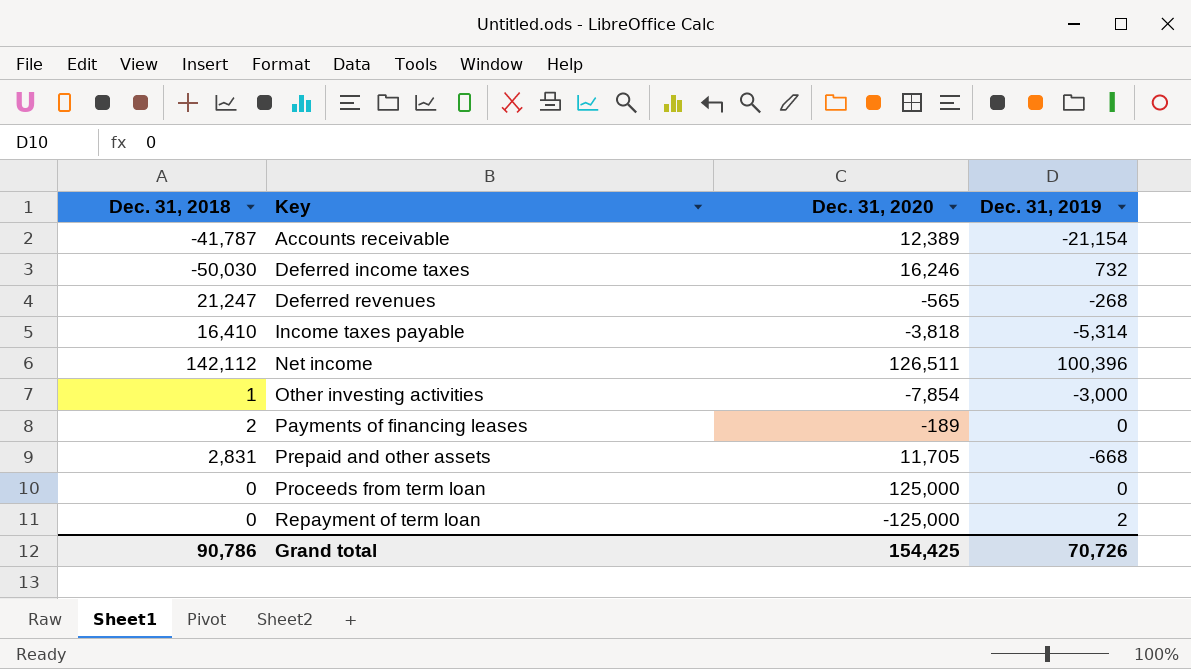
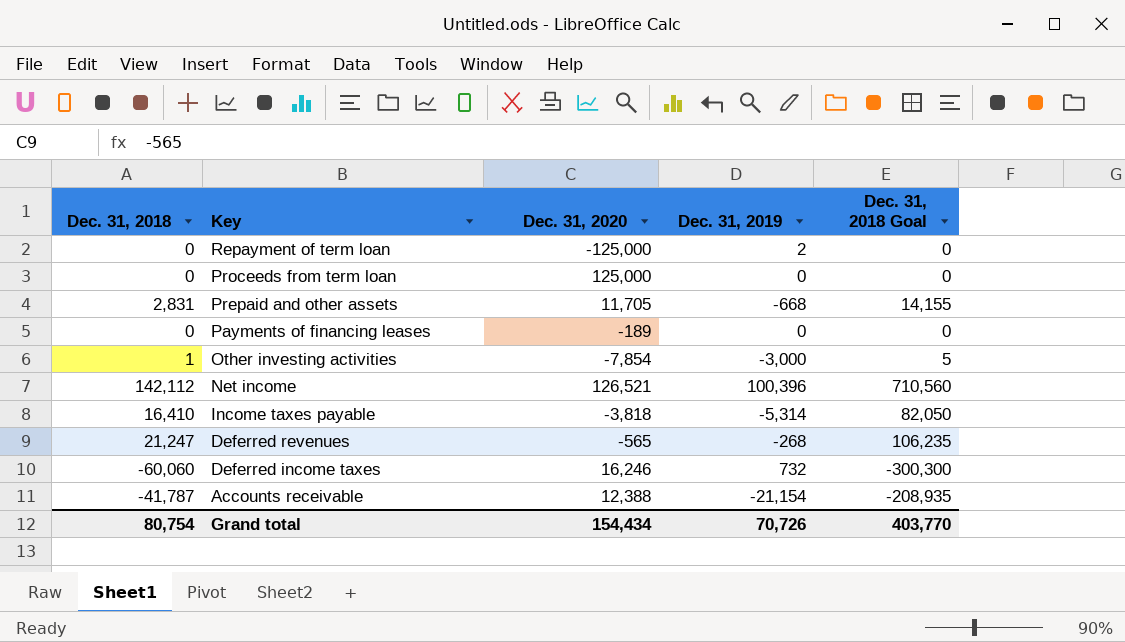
row order: Key ascending -> Key descending
column Dec. 31, 2018 Goal | formula: none -> [Dec. 31, 2018] * 5
Payments of financing leases | Dec. 31, 2018: 2 -> 0
Net income | Dec. 31, 2020: 126,511 -> 126,521
Deferred income taxes | Dec. 31, 2018: -50,030 -> -60,060
Accounts receivable | Dec. 31, 2020: 12,389 -> 12,388
Grand total | Dec. 31, 2018: 90,786 -> 80,754
Grand total | Dec. 31, 2020: 154,425 -> 154,434

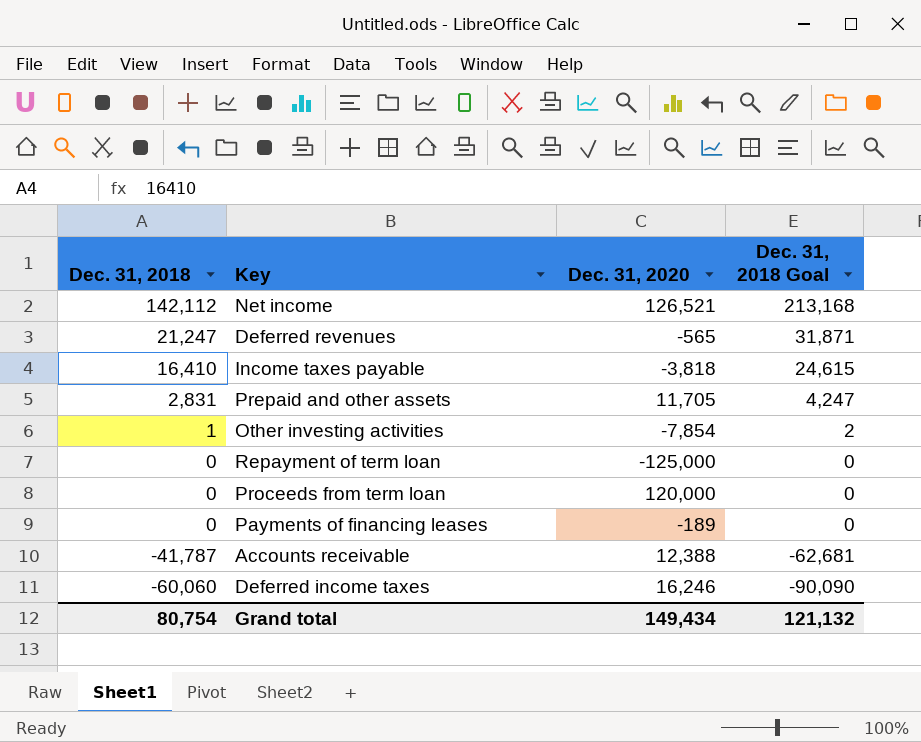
row order: Key descending -> Dec. 31, 2018 descending
column Dec. 31, 2019 | position: 4 -> none
column Dec. 31, 2018 Goal | formula: [Dec. 31, 2018] * 5 -> [Dec. 31, 2018] * 1.5
Proceeds from term loan | Dec. 31, 2020: 125,000 -> 120,000
Grand total | Dec. 31, 2020: 154,434 -> 149,434
Grand total | Dec. 31, 2018 Goal: 403,770 -> 121,132

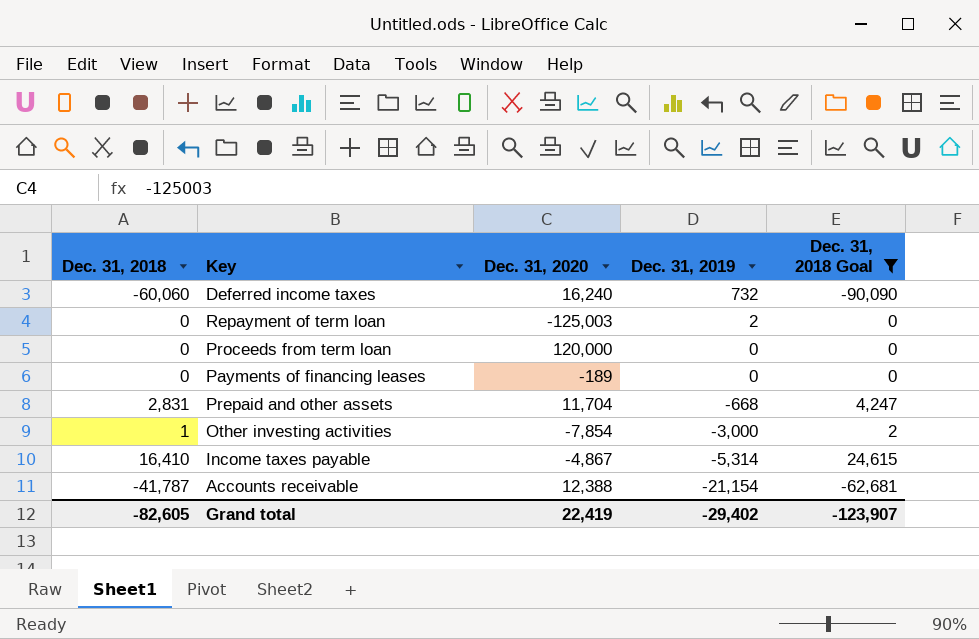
filter: none -> Dec. 31, 2018 Goal <= 24,615
row order: Dec. 31, 2018 descending -> Dec. 31, 2019 descending
column Dec. 31, 2019 | position: none -> 4
Deferred income taxes | Dec. 31, 2020: 16,246 -> 16,240
Repayment of term loan | Dec. 31, 2020: -125,000 -> -125,003
Prepaid and other assets | Dec. 31, 2020: 11,705 -> 11,704
Income taxes payable | Dec. 31, 2020: -3,818 -> -4,867
Grand total | Dec. 31, 2018: 80,754 -> -82,605
Grand total | Dec. 31, 2020: 149,434 -> 22,419
Grand total | Dec. 31, 2018 Goal: 121,132 -> -123,907

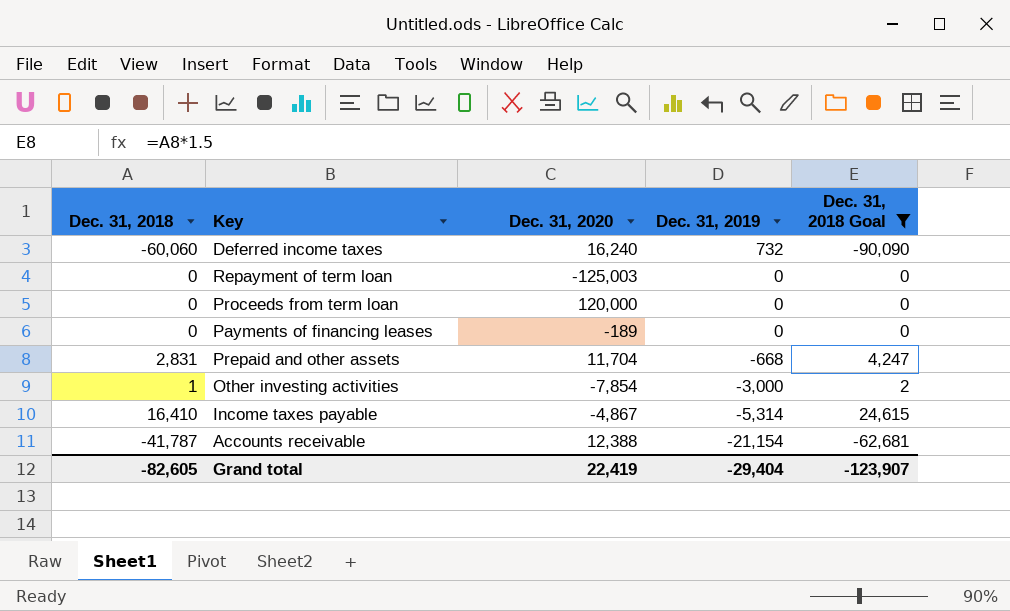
Repayment of term loan | Dec. 31, 2019: 2 -> 0
Grand total | Dec. 31, 2019: -29,402 -> -29,404

